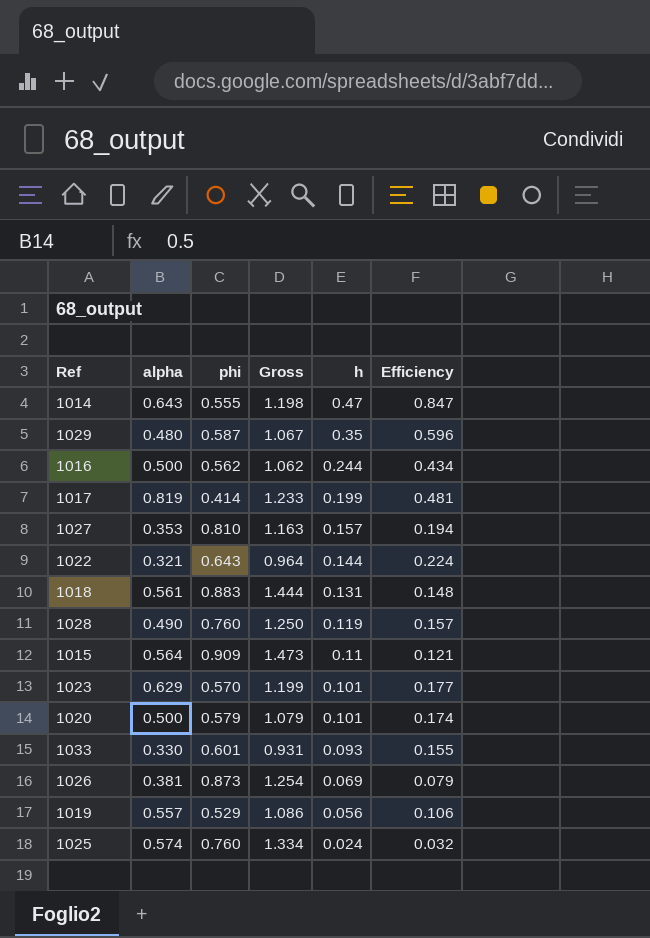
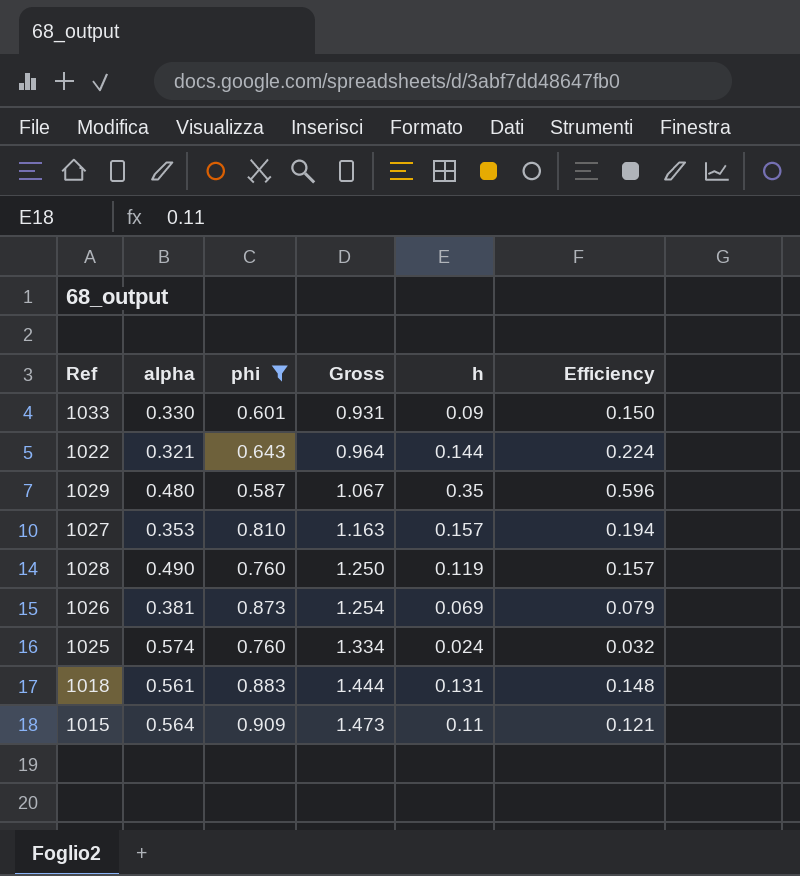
filter: none -> phi >= 0.587
row order: h descending -> Gross ascending
1033 | h: 0.093 -> 0.09
1033 | Efficiency: 0.155 -> 0.150

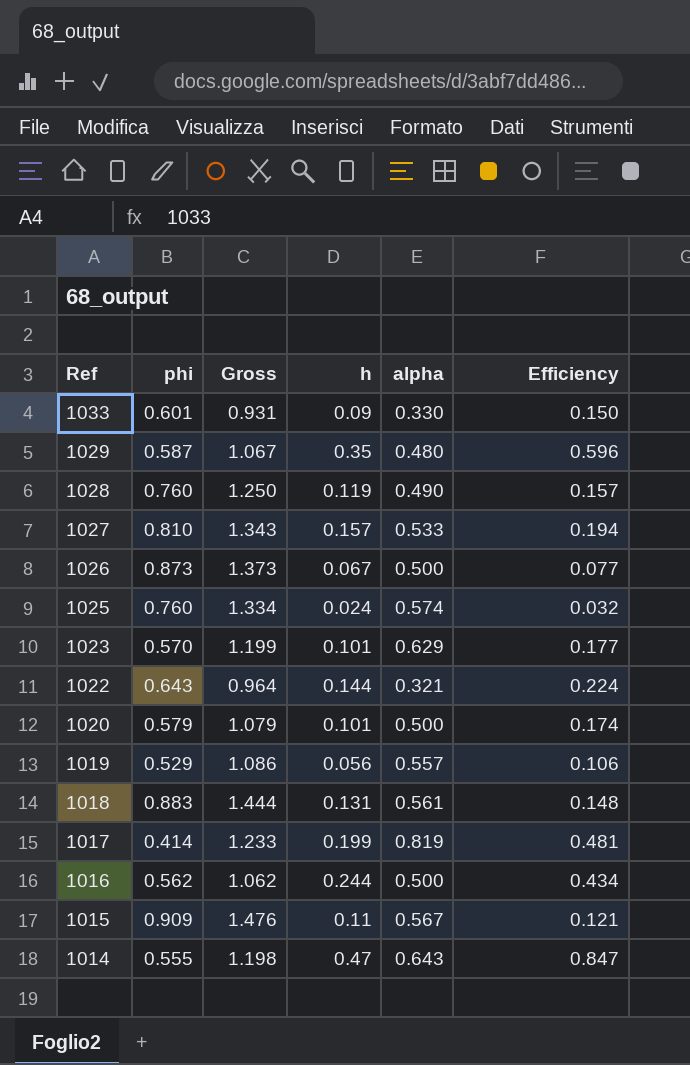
filter: phi >= 0.587 -> none
row order: Gross ascending -> Ref descending
column alpha | position: 2 -> 5
1027 | Gross: 1.163 -> 1.343
1027 | alpha: 0.353 -> 0.533
1026 | Gross: 1.254 -> 1.373
1026 | h: 0.069 -> 0.067
1026 | alpha: 0.381 -> 0.500
1026 | Efficiency: 0.079 -> 0.077
1015 | Gross: 1.473 -> 1.476
1015 | alpha: 0.564 -> 0.567

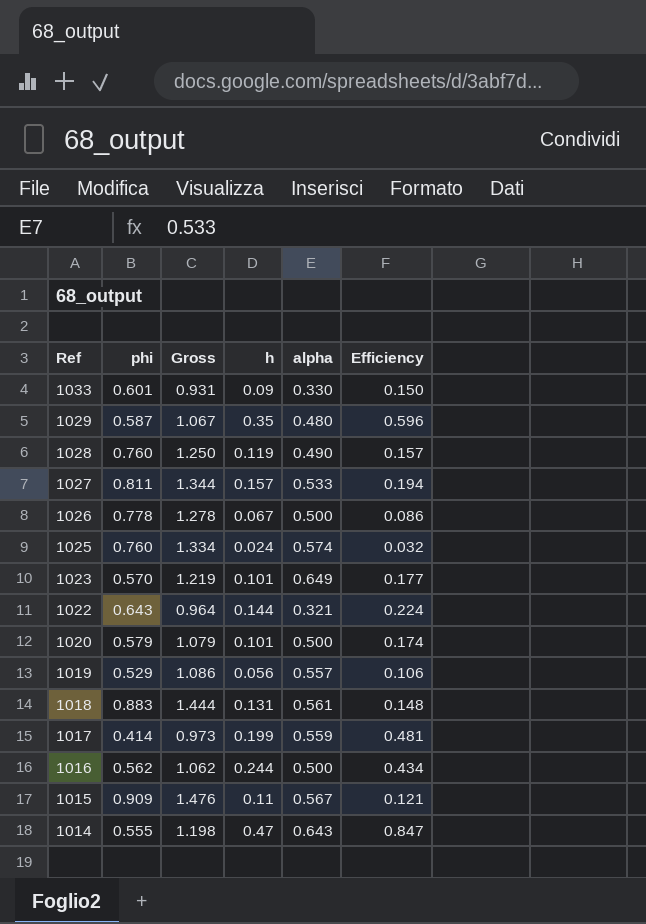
1027 | phi: 0.810 -> 0.811
1027 | Gross: 1.343 -> 1.344
1026 | phi: 0.873 -> 0.778
1026 | Gross: 1.373 -> 1.278
1026 | Efficiency: 0.077 -> 0.086
1023 | Gross: 1.199 -> 1.219
1023 | alpha: 0.629 -> 0.649
1017 | Gross: 1.233 -> 0.973
1017 | alpha: 0.819 -> 0.559

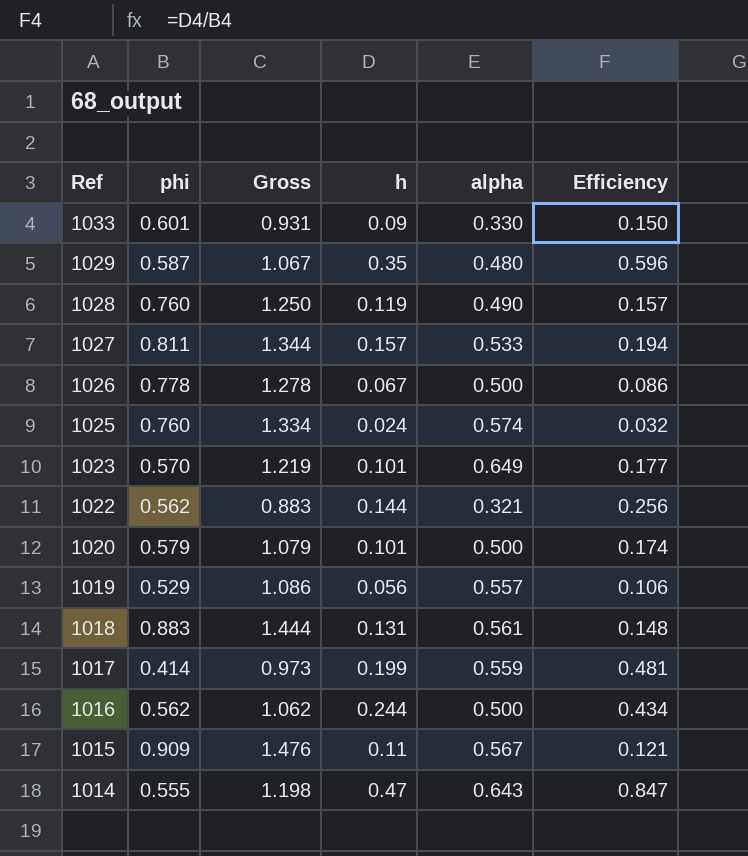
1022 | phi: 0.643 -> 0.562
1022 | Gross: 0.964 -> 0.883
1022 | Efficiency: 0.224 -> 0.256

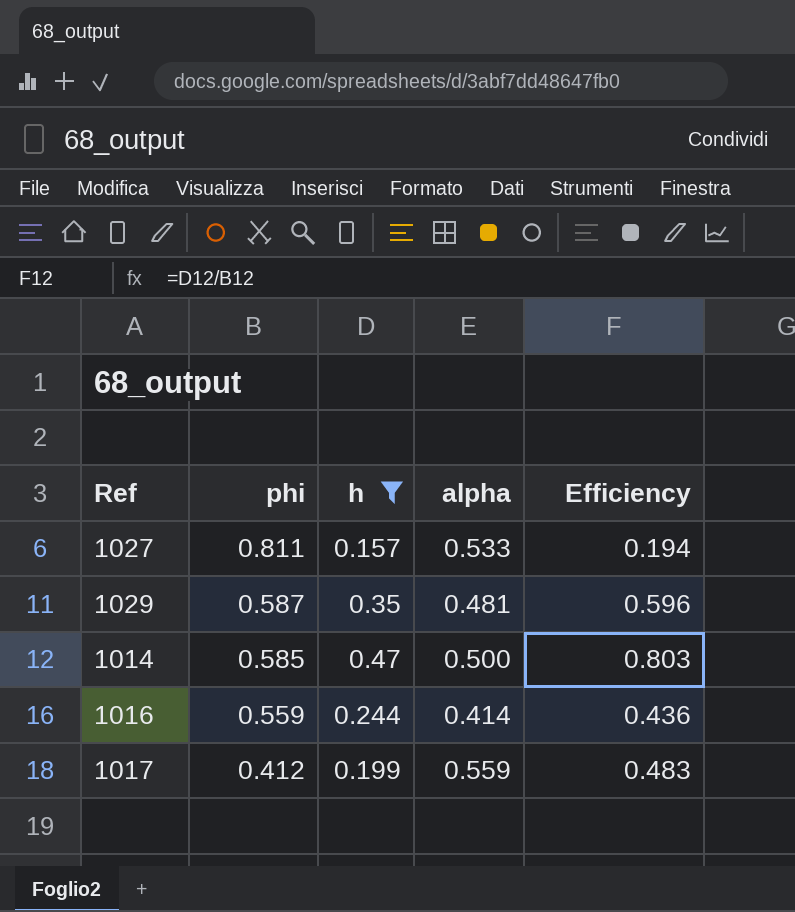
filter: none -> h >= 0.157
row order: Ref descending -> phi descending
column Gross | formula: [phi] + [alpha] -> none
1029 | alpha: 0.480 -> 0.481
1014 | phi: 0.555 -> 0.585
1014 | alpha: 0.643 -> 0.500
1014 | Efficiency: 0.847 -> 0.803
1016 | phi: 0.562 -> 0.559
1016 | alpha: 0.500 -> 0.414
1016 | Efficiency: 0.434 -> 0.436
1017 | phi: 0.414 -> 0.412
1017 | Efficiency: 0.481 -> 0.483

